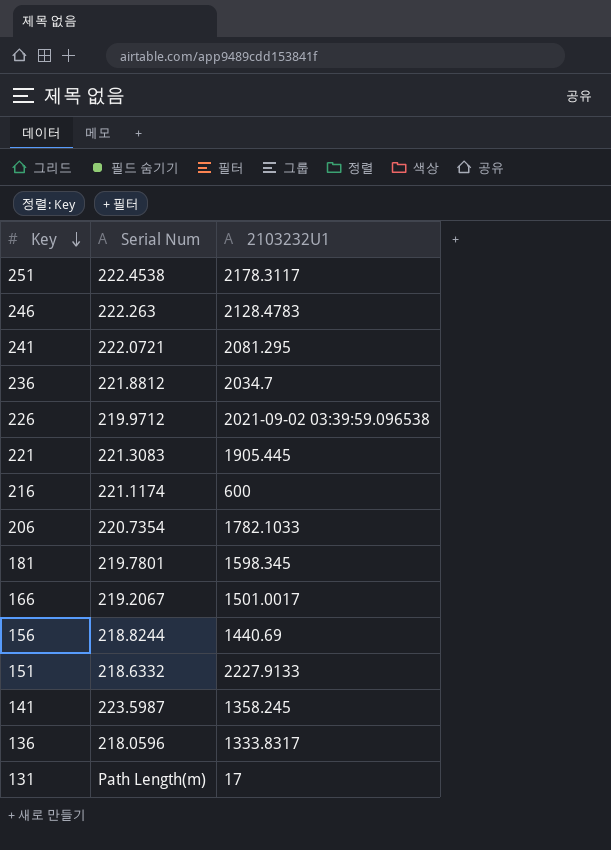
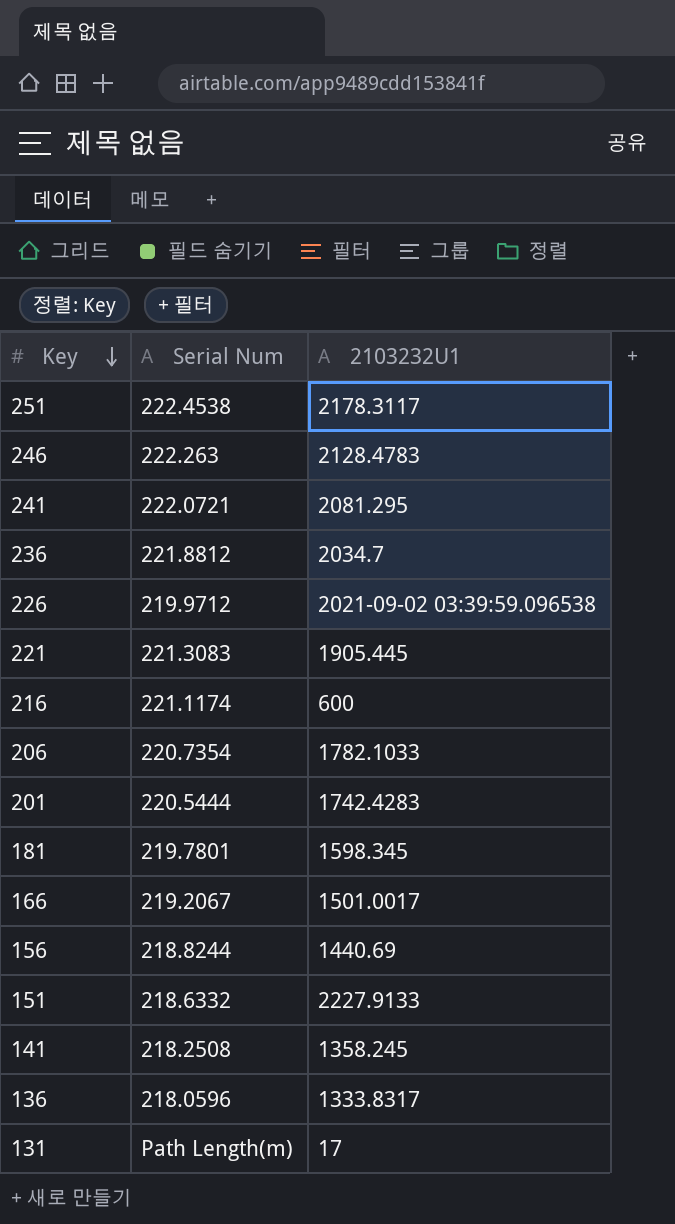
row 201: none -> 220.5444 | 1742.4283
141 | Serial Num: 223.5987 -> 218.2508

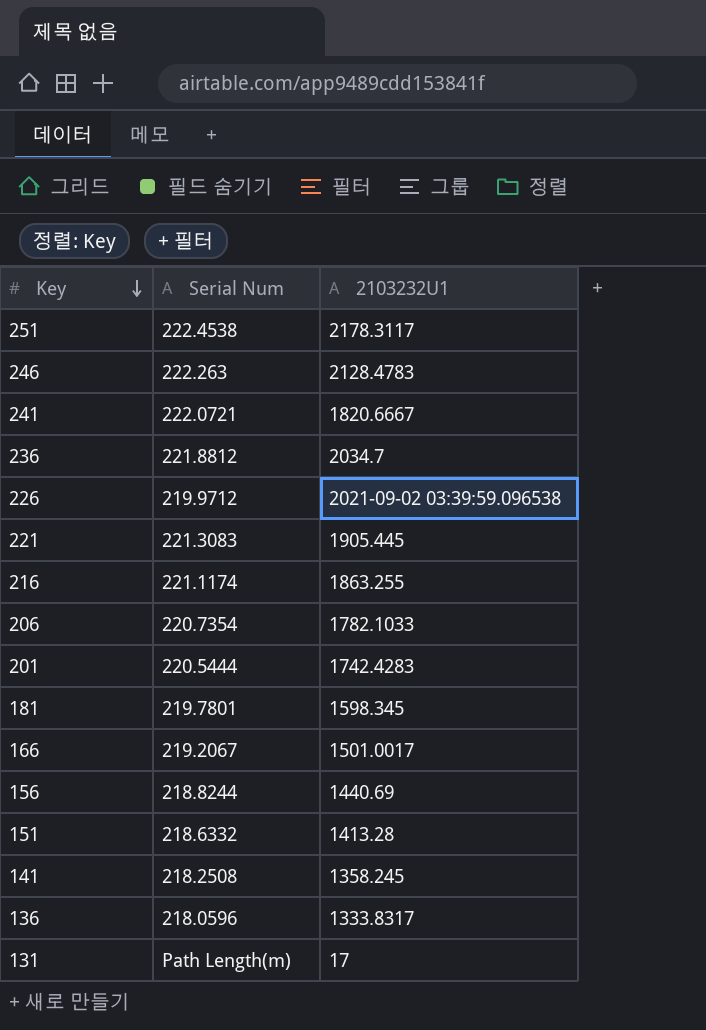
241 | 2103232U1: 2081.295 -> 1820.6667
216 | 2103232U1: 600 -> 1863.255
151 | 2103232U1: 2227.9133 -> 1413.28

